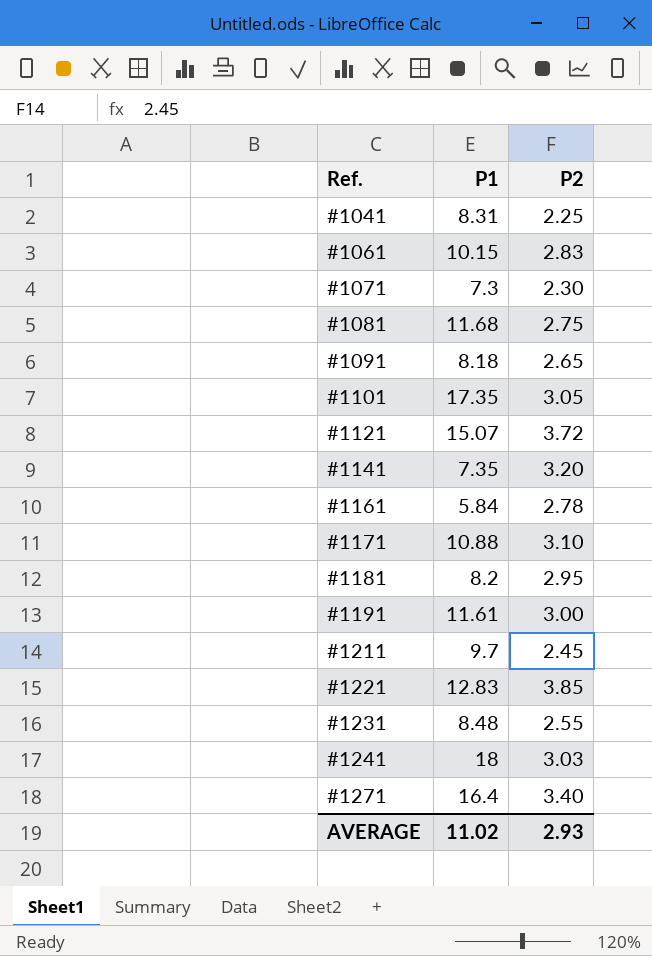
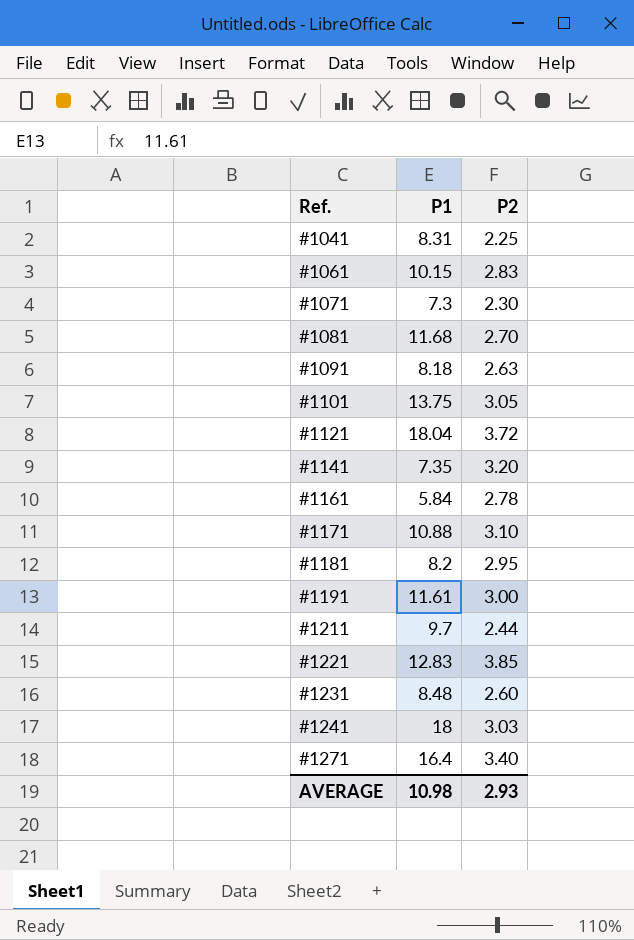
#1081 | P2: 2.75 -> 2.70
#1091 | P2: 2.65 -> 2.63
#1101 | P1: 17.35 -> 13.75
#1121 | P1: 15.07 -> 18.04
#1211 | P2: 2.45 -> 2.44
#1231 | P2: 2.55 -> 2.60
AVERAGE | P1: 11.02 -> 10.98

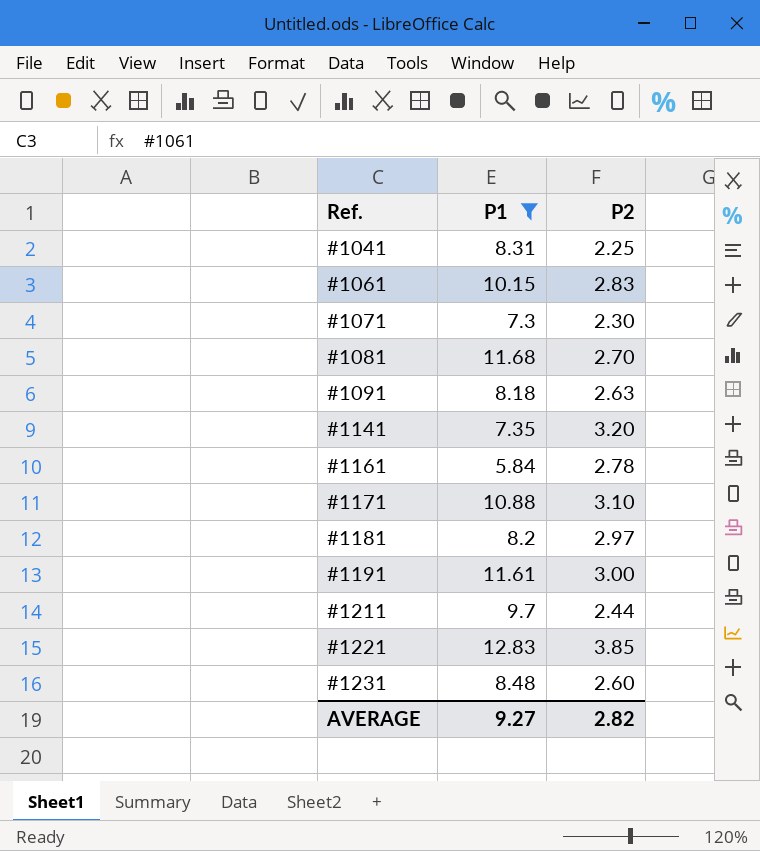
filter: none -> P1 <= 12.83
#1181 | P2: 2.95 -> 2.97
AVERAGE | P1: 10.98 -> 9.27
AVERAGE | P2: 2.93 -> 2.82

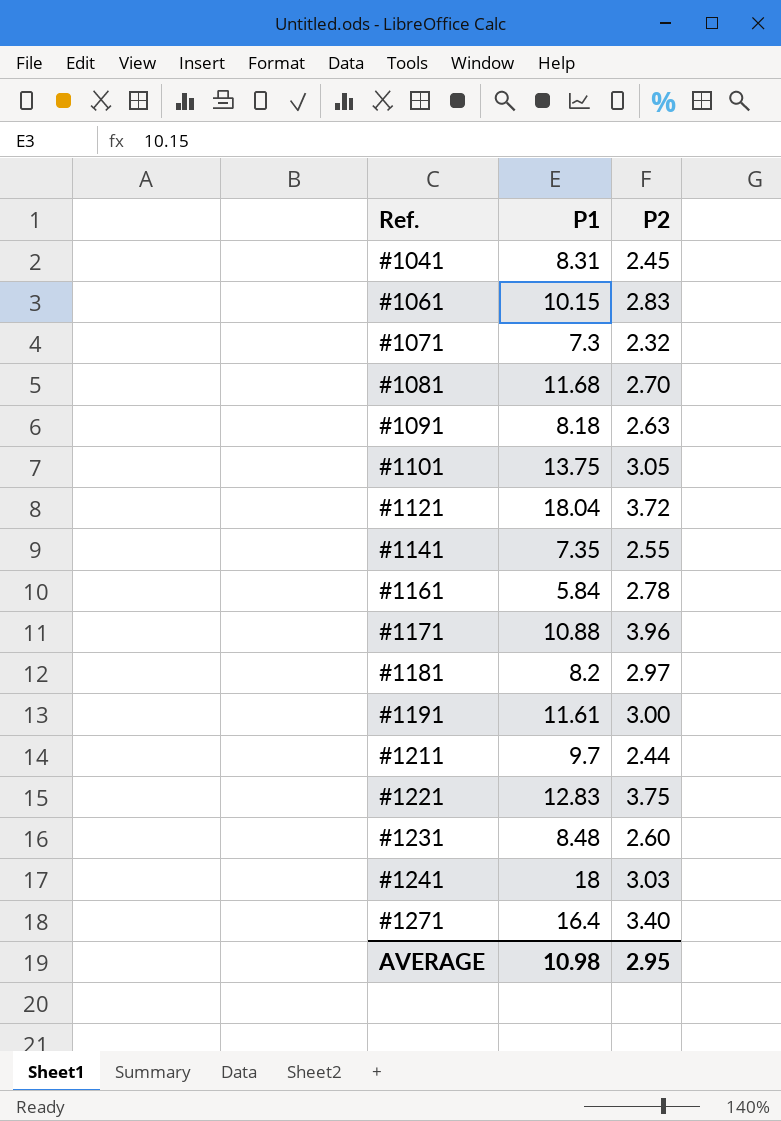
filter: P1 <= 12.83 -> none
#1041 | P2: 2.25 -> 2.45
#1071 | P2: 2.30 -> 2.32
#1141 | P2: 3.20 -> 2.55
#1171 | P2: 3.10 -> 3.96
#1221 | P2: 3.85 -> 3.75
AVERAGE | P1: 9.27 -> 10.98
AVERAGE | P2: 2.82 -> 2.95

